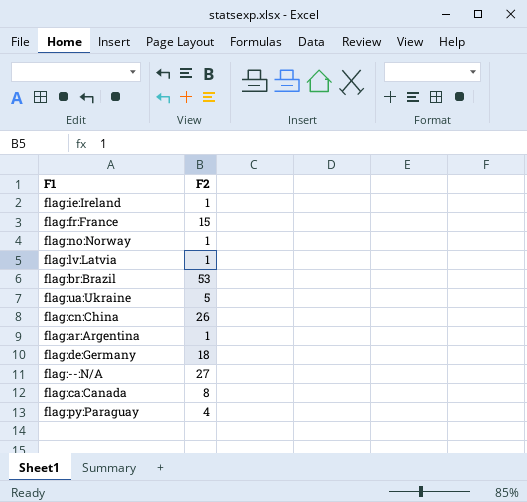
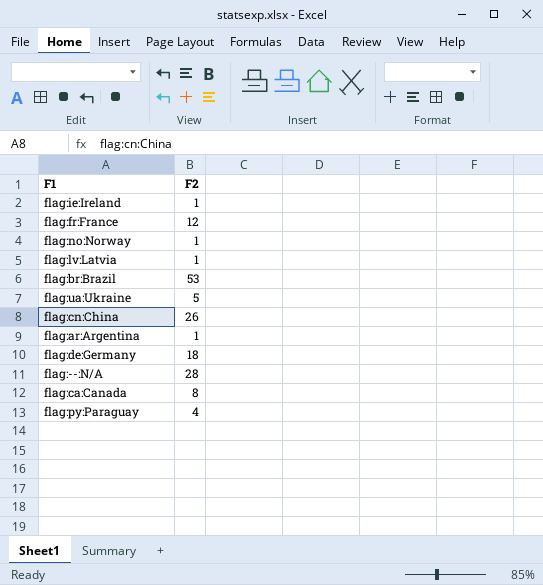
flag:fr:France | F2: 15 -> 12
flag:--:N/A | F2: 27 -> 28

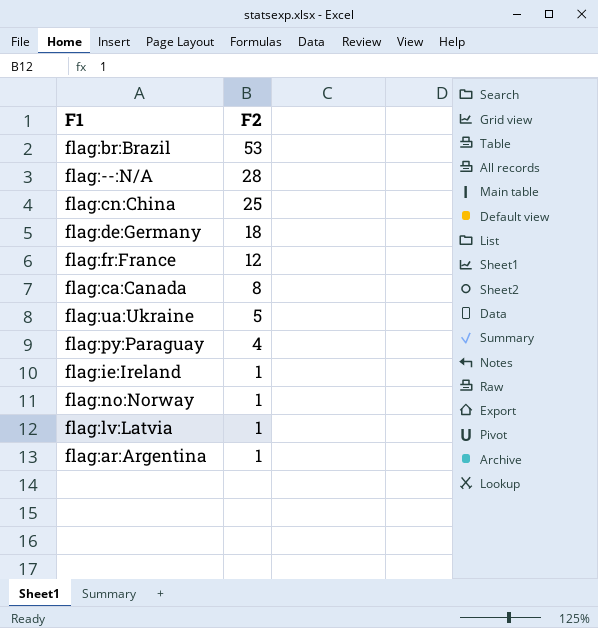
row order: none -> F2 descending
flag:cn:China | F2: 26 -> 25

